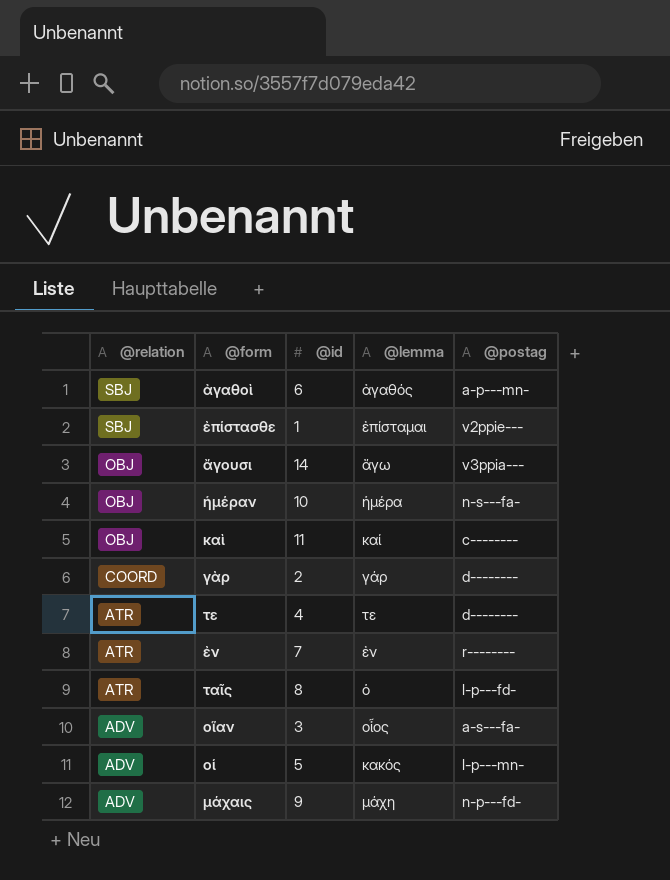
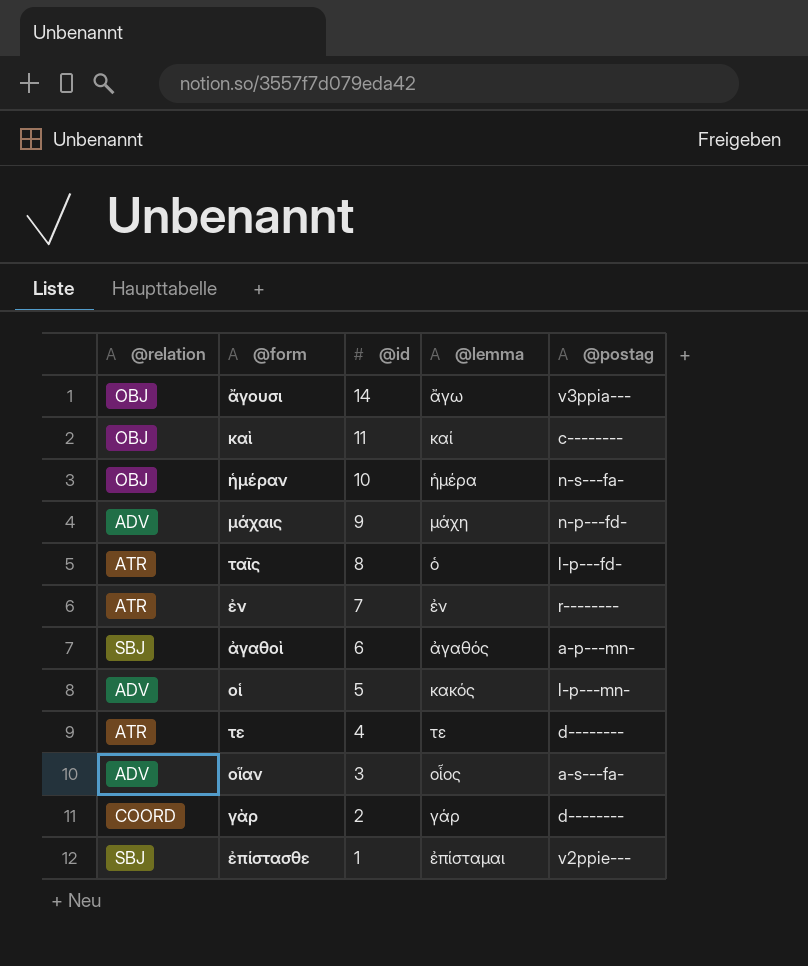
row order: @relation descending -> @id descending

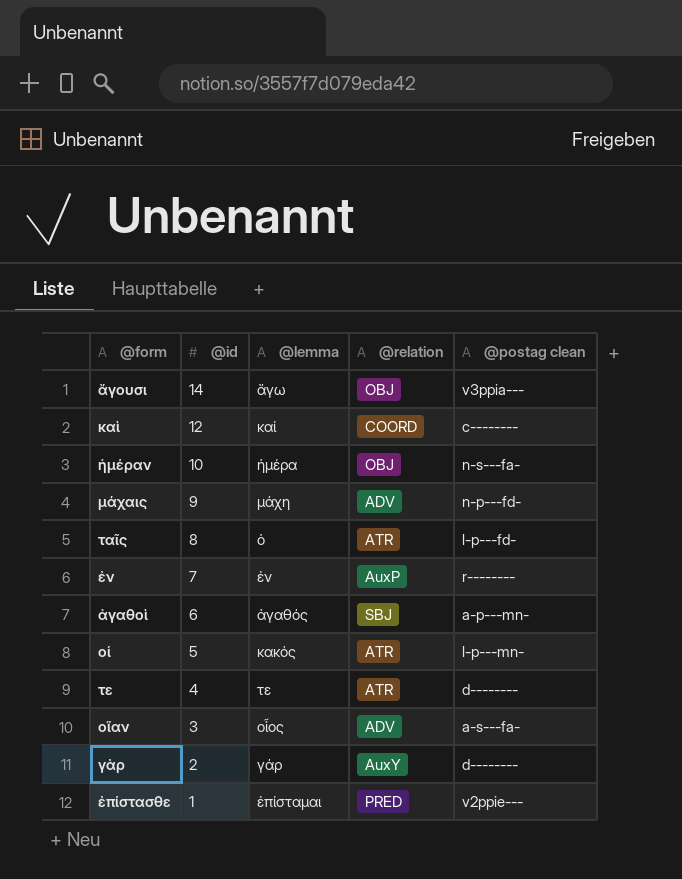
column @relation | position: 1 -> 4
column name: @postag -> @postag clean
καὶ | @id: 11 -> 12
καὶ | @relation: OBJ -> COORD
ἐν | @relation: ATR -> AuxP
οἱ | @relation: ADV -> ATR
γὰρ | @relation: COORD -> AuxY
ἐπίστασθε | @relation: SBJ -> PRED

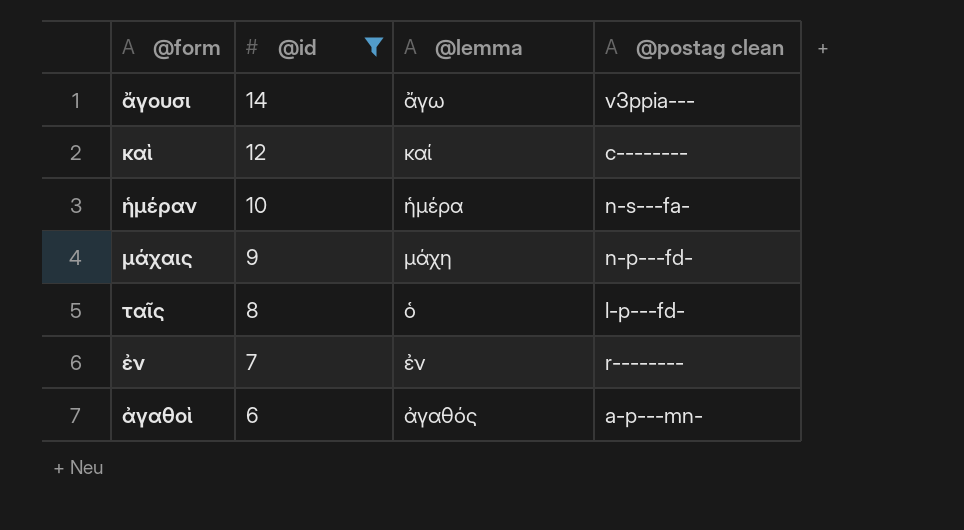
filter: none -> @id >= 6
column @relation | position: 4 -> none

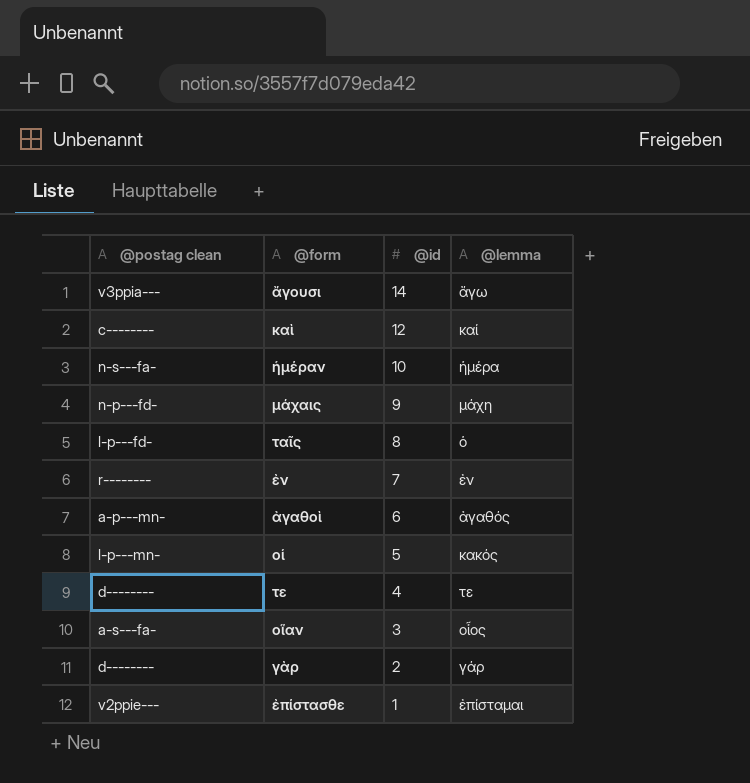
filter: @id >= 6 -> none
column @postag clean | position: 4 -> 1

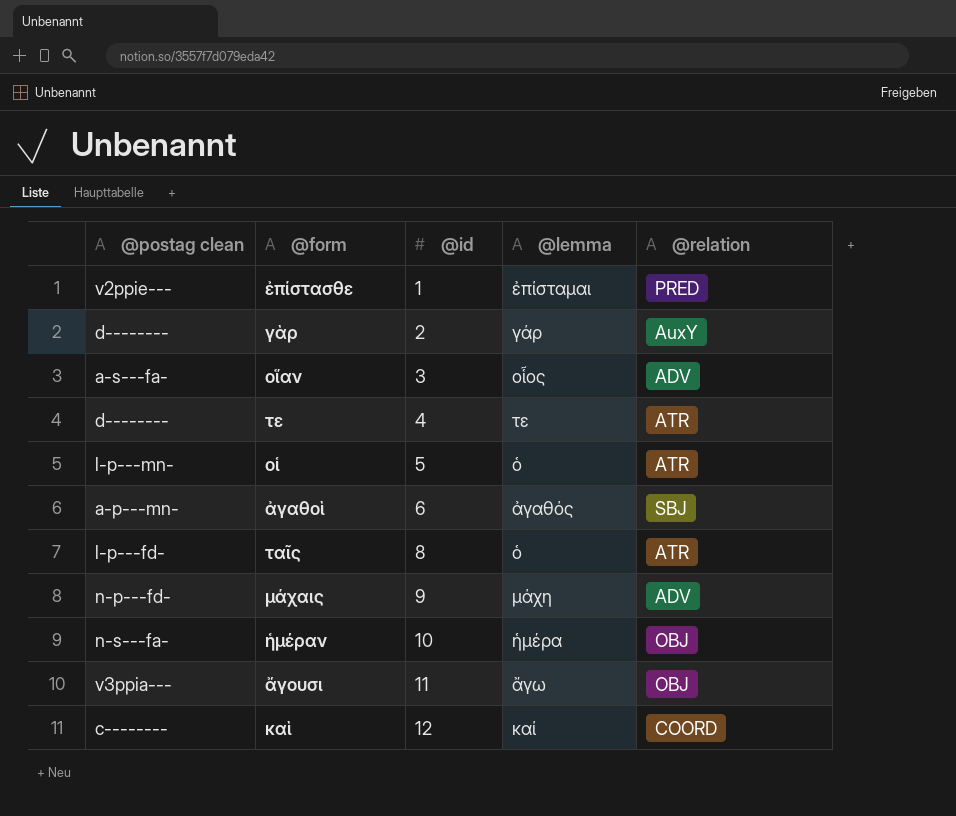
row order: @id descending -> @id ascending
column @relation | position: none -> 5
row ἐν: r-------- | 7 | ἐν -> none
οἱ | @lemma: κακός -> ὁ
ἄγουσι | @id: 14 -> 11

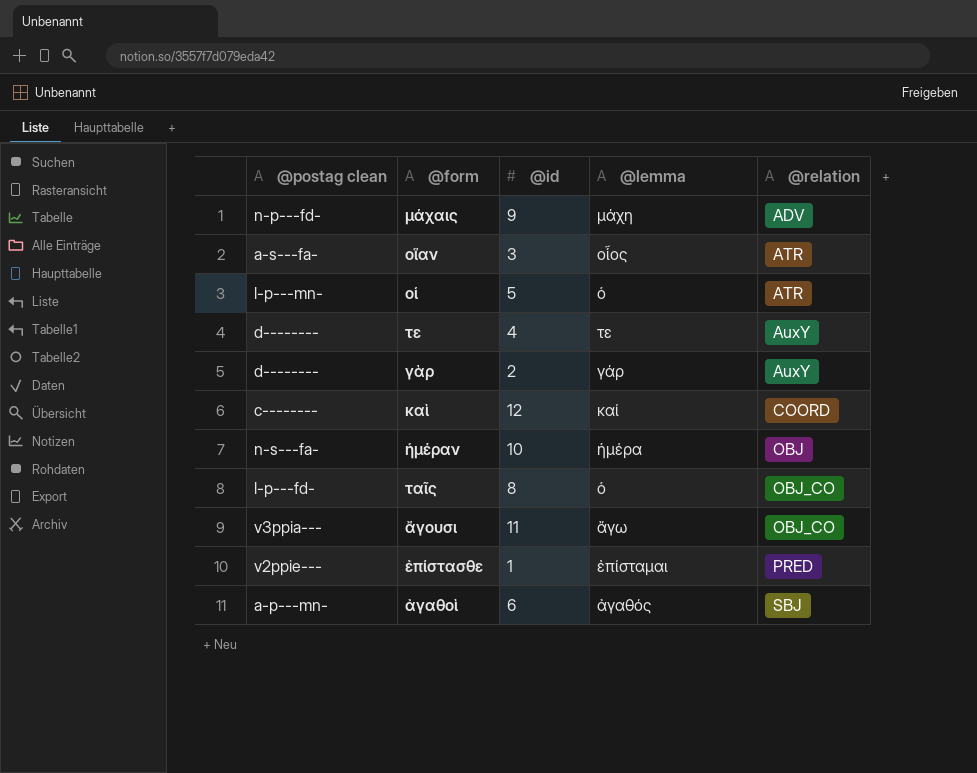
row order: @id ascending -> @relation ascending
οἵαν | @relation: ADV -> ATR
τε | @relation: ATR -> AuxY
ταῖς | @relation: ATR -> OBJ_CO
ἄγουσι | @relation: OBJ -> OBJ_CO

